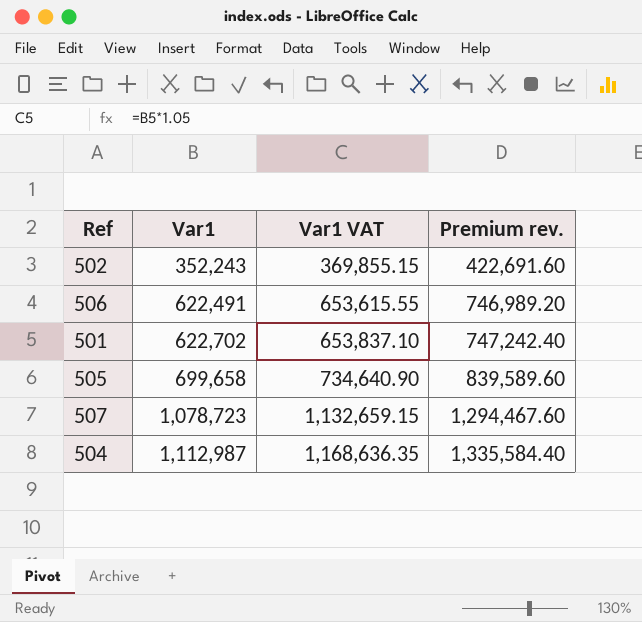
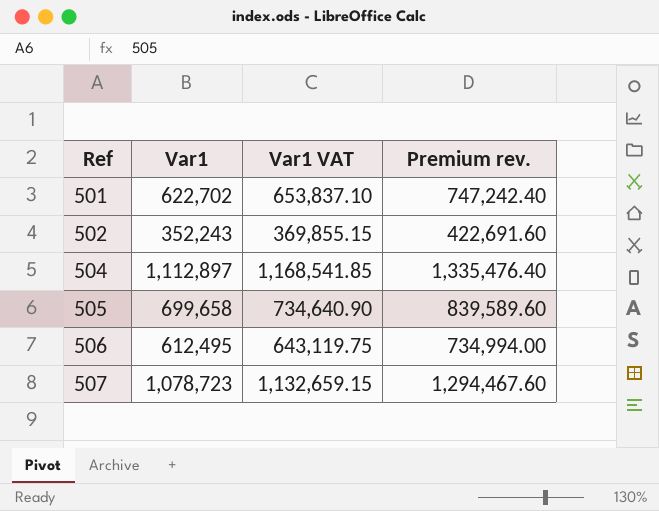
row order: Var1 ascending -> Ref ascending
504 | Var1: 1,112,987 -> 1,112,897
504 | Var1 VAT: 1,168,636.35 -> 1,168,541.85
504 | Premium rev.: 1,335,584.40 -> 1,335,476.40
506 | Var1: 622,491 -> 612,495
506 | Var1 VAT: 653,615.55 -> 643,119.75
506 | Premium rev.: 746,989.20 -> 734,994.00

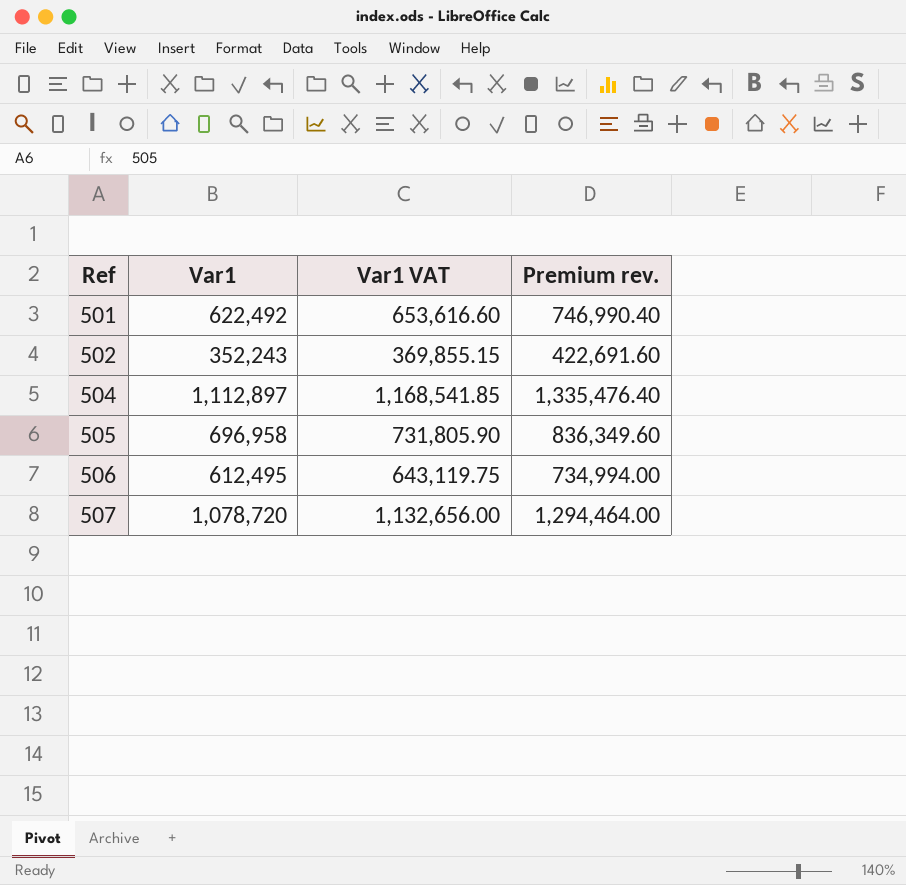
501 | Var1: 622,702 -> 622,492
501 | Var1 VAT: 653,837.10 -> 653,616.60
501 | Premium rev.: 747,242.40 -> 746,990.40
505 | Var1: 699,658 -> 696,958
505 | Var1 VAT: 734,640.90 -> 731,805.90
505 | Premium rev.: 839,589.60 -> 836,349.60
507 | Var1: 1,078,723 -> 1,078,720
507 | Var1 VAT: 1,132,659.15 -> 1,132,656.00
507 | Premium rev.: 1,294,467.60 -> 1,294,464.00

